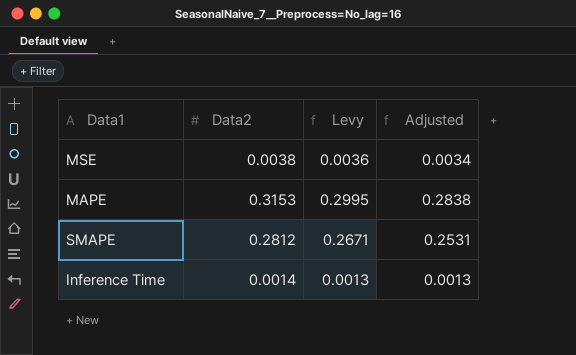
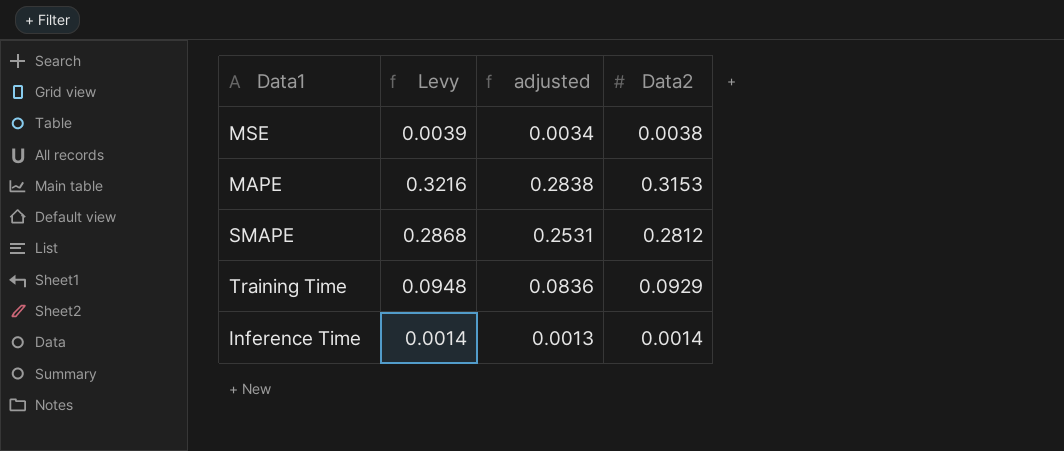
column Levy | formula: [Data2] * 0.95 -> [Data2] * 1.02
column name: Adjusted -> adjusted
column Data2 | position: 2 -> 4
row Training Time: none -> 0.0948 | 0.0836 | 0.0929

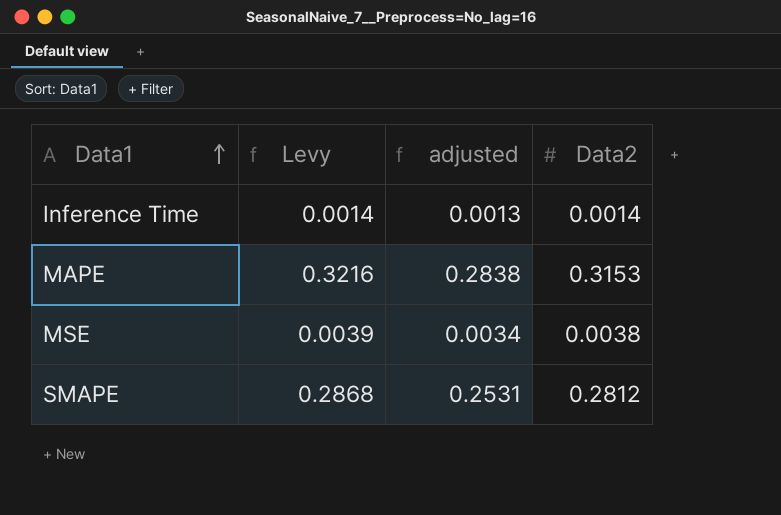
row order: none -> Data1 ascending
row Training Time: 0.0948 | 0.0836 | 0.0929 -> none

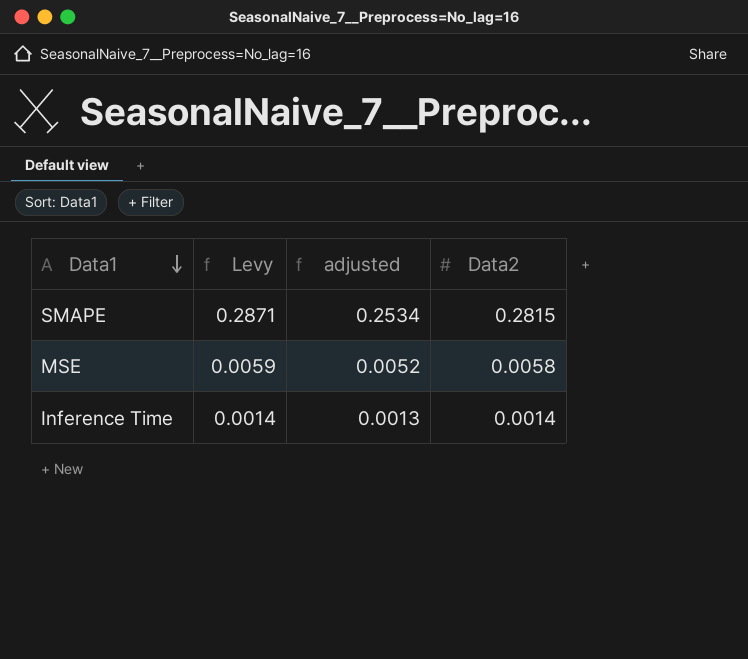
row order: Data1 ascending -> Data1 descending
row MAPE: 0.3216 | 0.2838 | 0.3153 -> none
SMAPE | Levy: 0.2868 -> 0.2871
SMAPE | adjusted: 0.2531 -> 0.2534
SMAPE | Data2: 0.2812 -> 0.2815
MSE | Levy: 0.0039 -> 0.0059
MSE | adjusted: 0.0034 -> 0.0052
MSE | Data2: 0.0038 -> 0.0058

